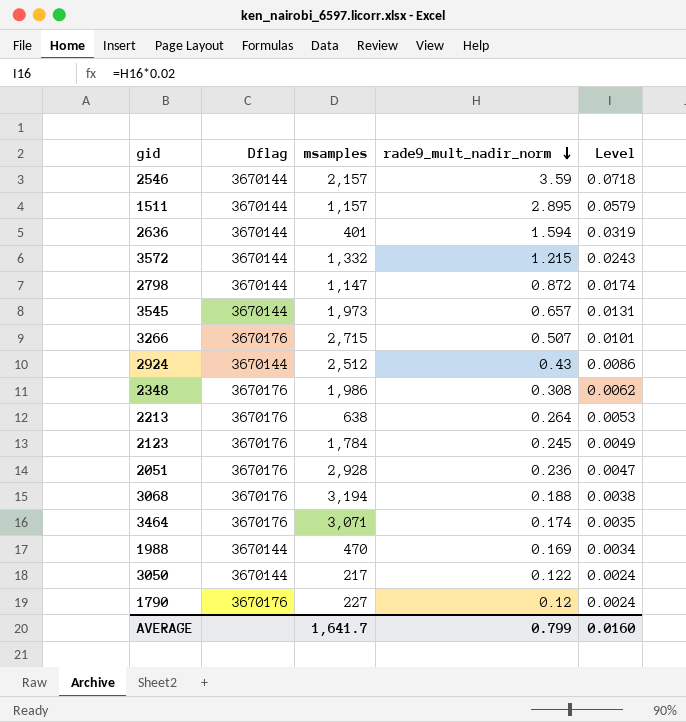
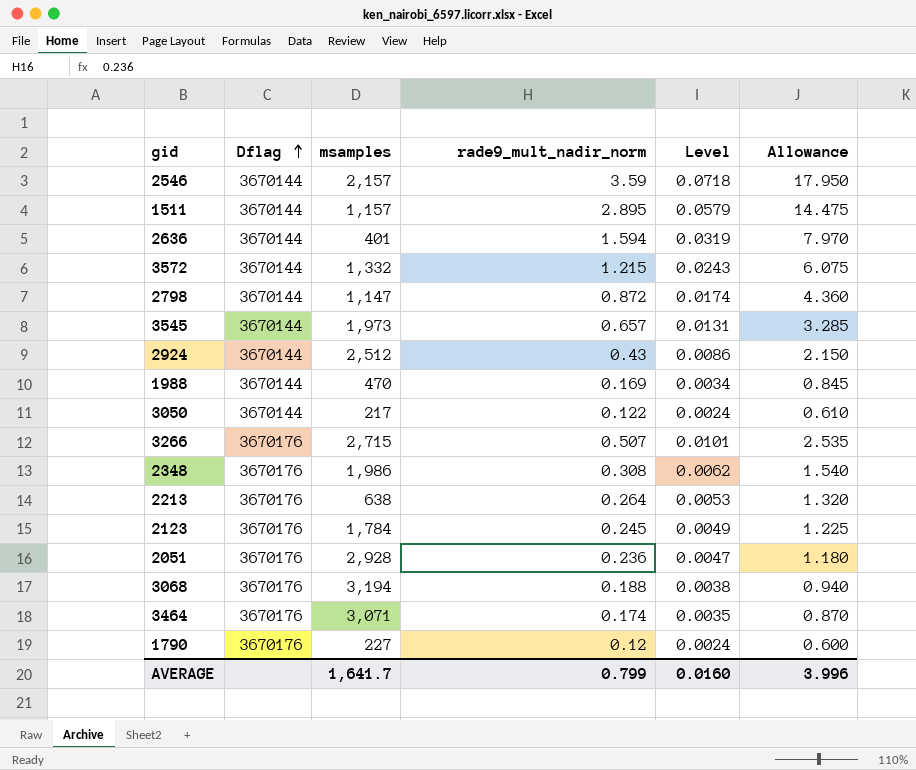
row order: rade9_mult_nadir_norm descending -> Dflag ascending
column Allowance | formula: none -> [rade9_mult_nadir_norm] * 5

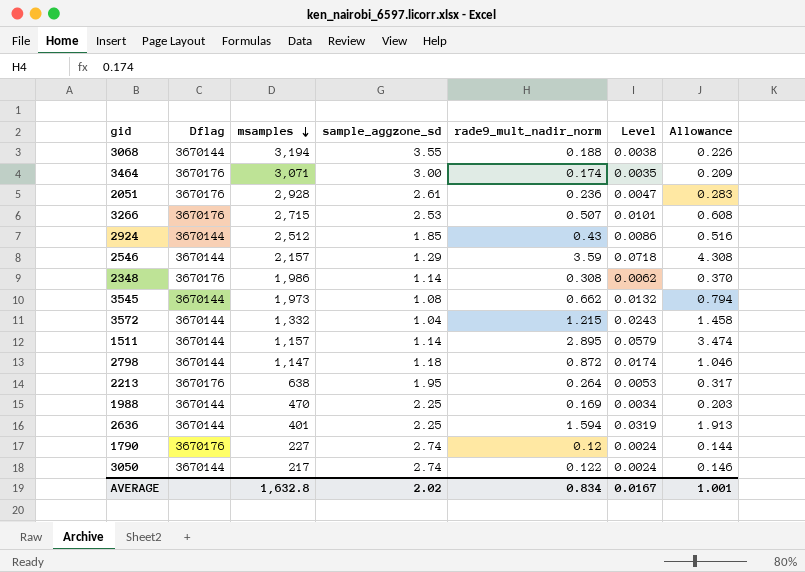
row order: Dflag ascending -> msamples descending
column sample_aggzone_sd | position: none -> 4
column Allowance | formula: [rade9_mult_nadir_norm] * 5 -> [rade9_mult_nadir_norm] * 1.2
row 2123: 3670176 | 1,784 | 0.245 | 0.0049 | 1.225 -> none
3068 | Dflag: 3670176 -> 3670144
3545 | rade9_mult_nadir_norm: 0.657 -> 0.662
3545 | Level: 0.0131 -> 0.0132
AVERAGE | msamples: 1,641.7 -> 1,632.8
AVERAGE | rade9_mult_nadir_norm: 0.799 -> 0.834
AVERAGE | Level: 0.0160 -> 0.0167
AVERAGE | Allowance: 3.996 -> 1.001

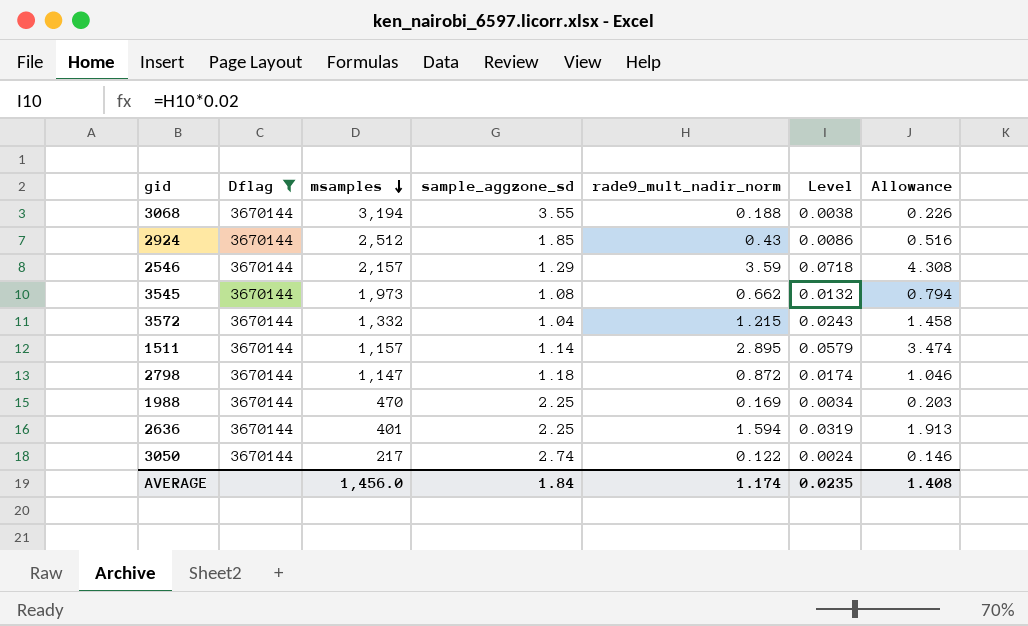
filter: none -> Dflag = 3670144
AVERAGE | msamples: 1,632.8 -> 1,456.0
AVERAGE | sample_aggzone_sd: 2.02 -> 1.84
AVERAGE | rade9_mult_nadir_norm: 0.834 -> 1.174
AVERAGE | Level: 0.0167 -> 0.0235
AVERAGE | Allowance: 1.001 -> 1.408

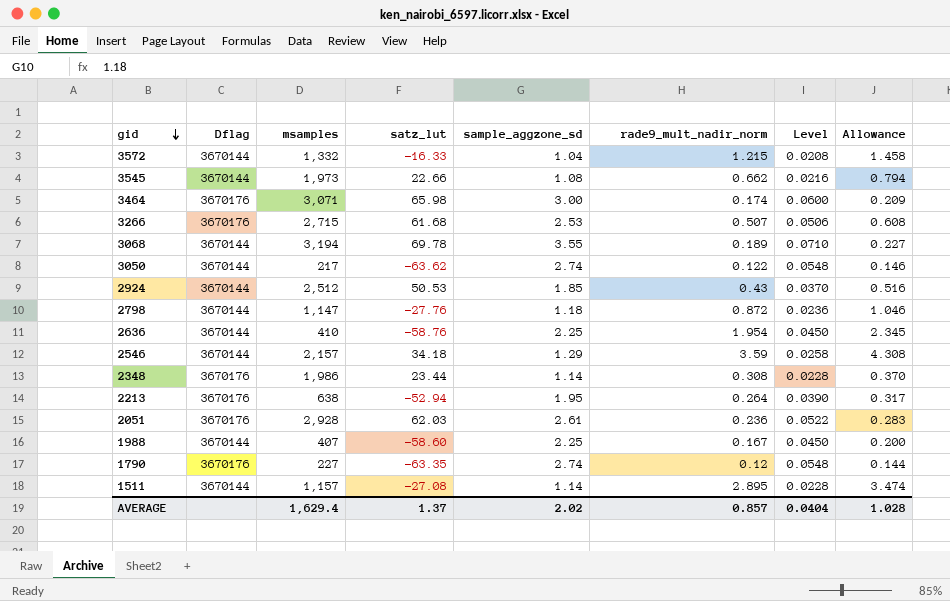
filter: Dflag = 3670144 -> none
row order: msamples descending -> gid descending
column satz_lut | position: none -> 4
column Level | formula: [rade9_mult_nadir_norm] * 0.02 -> [sample_aggzone_sd] * 0.02
3068 | rade9_mult_nadir_norm: 0.188 -> 0.189
3068 | Allowance: 0.226 -> 0.227
2636 | msamples: 401 -> 410
2636 | rade9_mult_nadir_norm: 1.594 -> 1.954
2636 | Allowance: 1.913 -> 2.345
1988 | msamples: 470 -> 407
1988 | rade9_mult_nadir_norm: 0.169 -> 0.167
1988 | Allowance: 0.203 -> 0.200
AVERAGE | msamples: 1,456.0 -> 1,629.4
AVERAGE | sample_aggzone_sd: 1.84 -> 2.02
AVERAGE | rade9_mult_nadir_norm: 1.174 -> 0.857
AVERAGE | Level: 0.0235 -> 0.0404
AVERAGE | Allowance: 1.408 -> 1.028

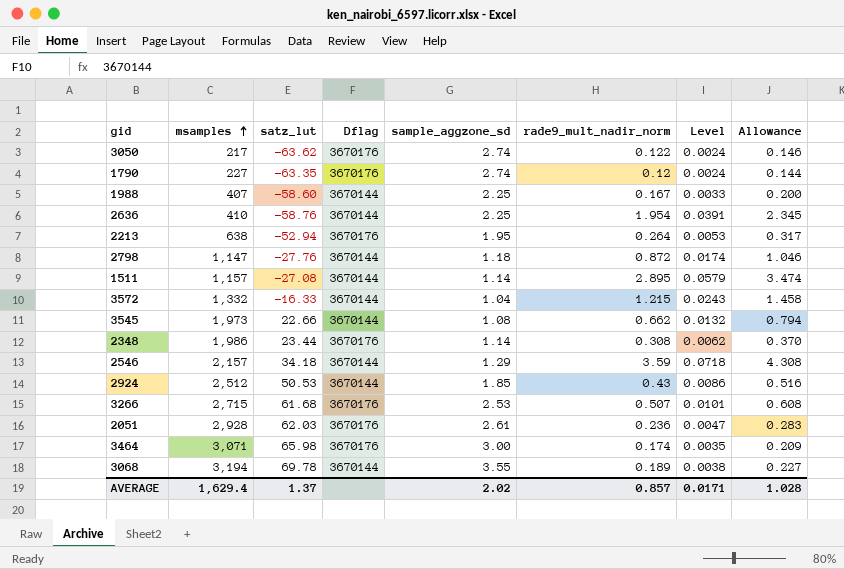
row order: gid descending -> msamples ascending
column Dflag | position: 2 -> 4
column Level | formula: [sample_aggzone_sd] * 0.02 -> [rade9_mult_nadir_norm] * 0.02
3050 | Dflag: 3670144 -> 3670176
AVERAGE | Level: 0.0404 -> 0.0171

